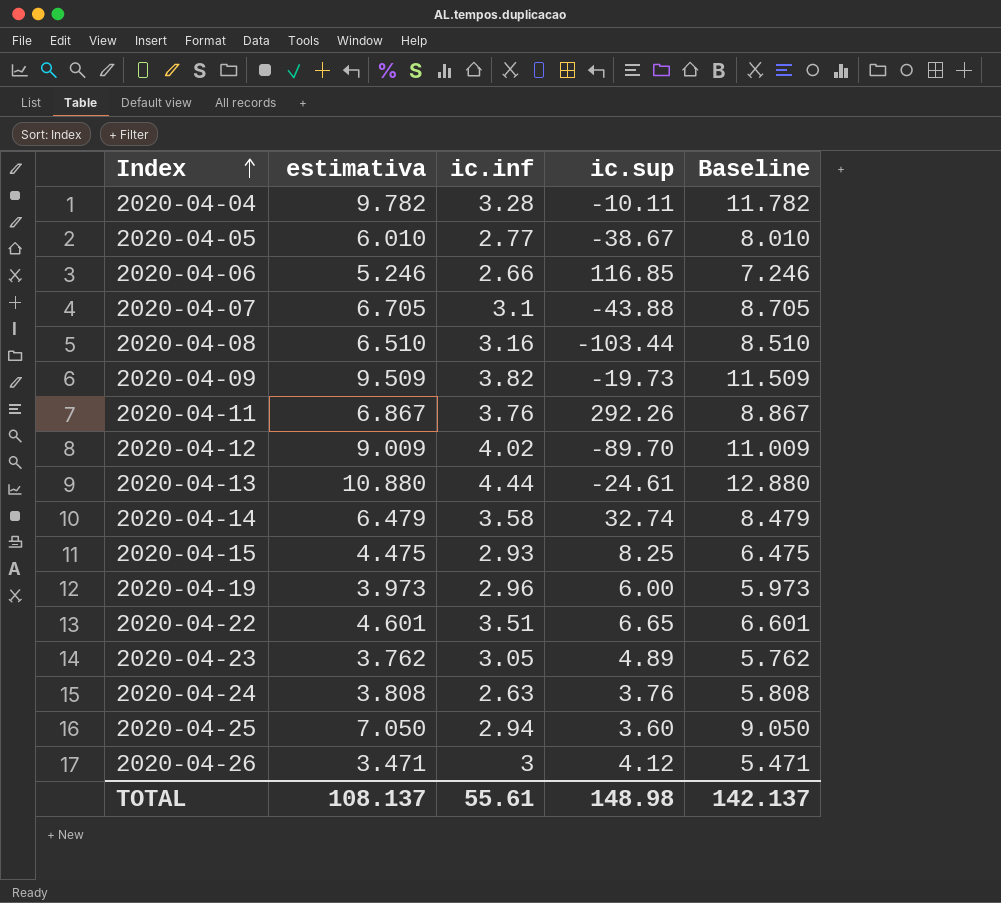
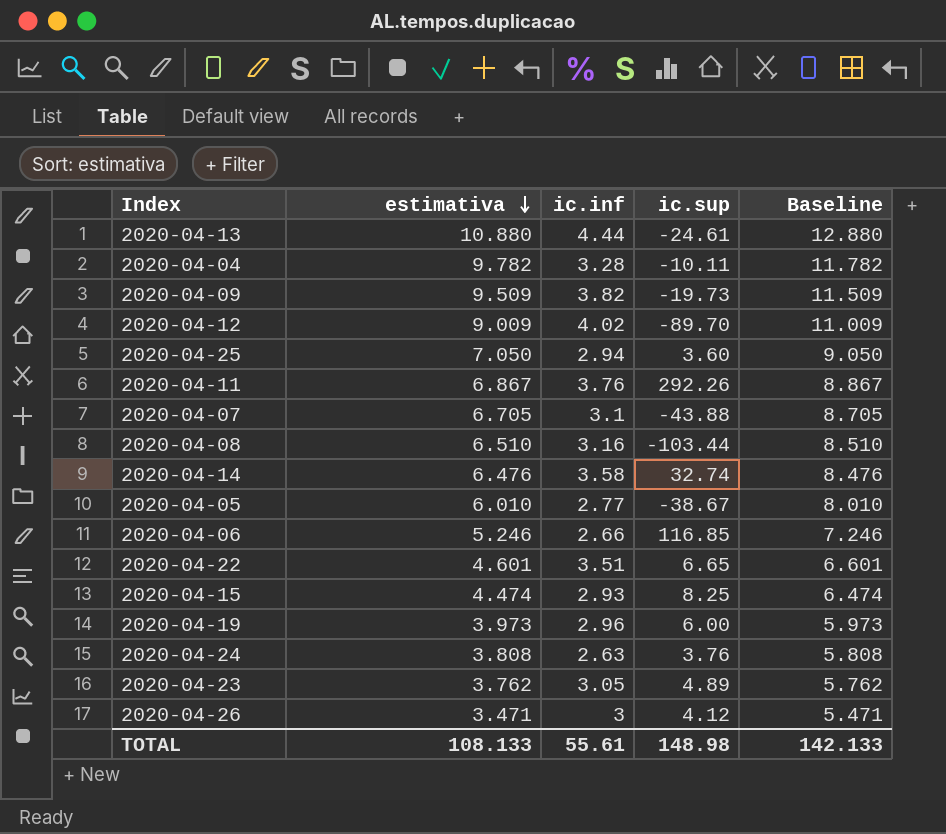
row order: Index ascending -> estimativa descending
2020-04-14 | estimativa: 6.479 -> 6.476
2020-04-14 | Baseline: 8.479 -> 8.476
2020-04-15 | estimativa: 4.475 -> 4.474
2020-04-15 | Baseline: 6.475 -> 6.474
TOTAL | estimativa: 108.137 -> 108.133
TOTAL | Baseline: 142.137 -> 142.133

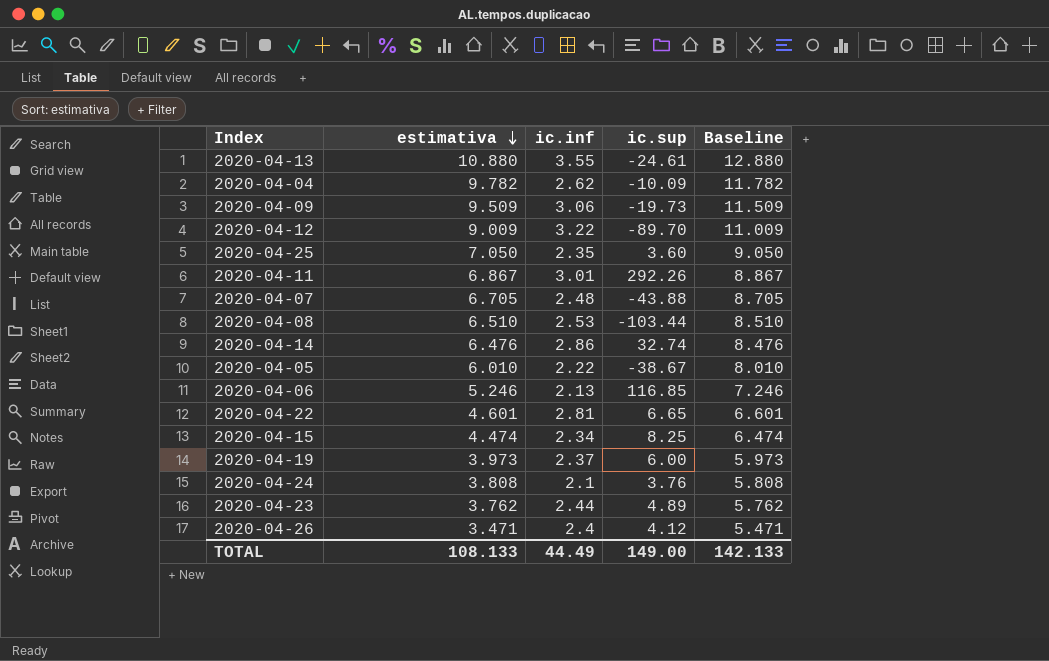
2020-04-13 | ic.inf: 4.44 -> 3.55
2020-04-04 | ic.inf: 3.28 -> 2.62
2020-04-04 | ic.sup: -10.11 -> -10.09
2020-04-09 | ic.inf: 3.82 -> 3.06
2020-04-12 | ic.inf: 4.02 -> 3.22
2020-04-25 | ic.inf: 2.94 -> 2.35
2020-04-11 | ic.inf: 3.76 -> 3.01
2020-04-07 | ic.inf: 3.1 -> 2.48
2020-04-08 | ic.inf: 3.16 -> 2.53
2020-04-14 | ic.inf: 3.58 -> 2.86
2020-04-05 | ic.inf: 2.77 -> 2.22
2020-04-06 | ic.inf: 2.66 -> 2.13
2020-04-22 | ic.inf: 3.51 -> 2.81
2020-04-15 | ic.inf: 2.93 -> 2.34
2020-04-19 | ic.inf: 2.96 -> 2.37
2020-04-24 | ic.inf: 2.63 -> 2.1
2020-04-23 | ic.inf: 3.05 -> 2.44
2020-04-26 | ic.inf: 3 -> 2.4
TOTAL | ic.inf: 55.61 -> 44.49
TOTAL | ic.sup: 148.98 -> 149.00

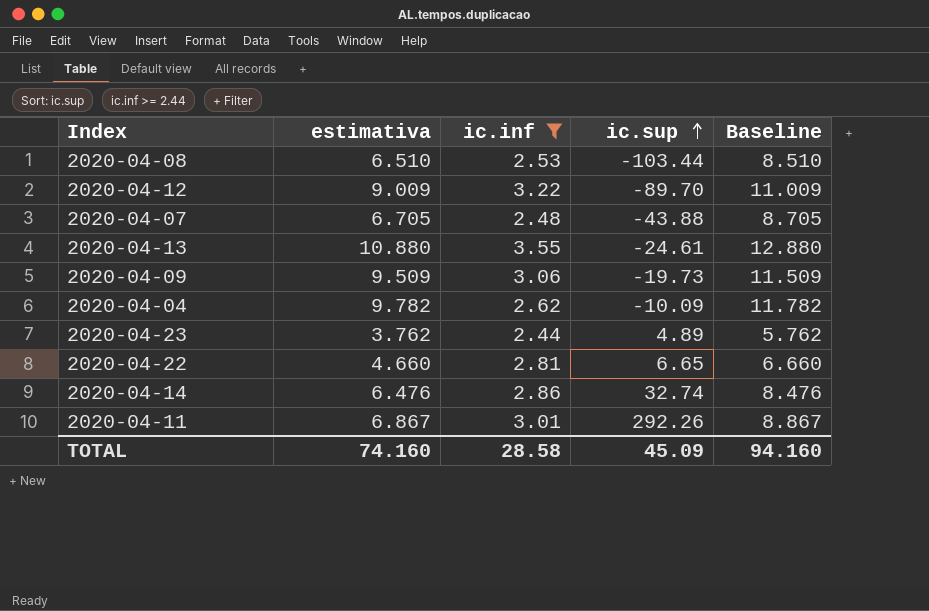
filter: none -> ic.inf >= 2.44
row order: estimativa descending -> ic.sup ascending
2020-04-22 | estimativa: 4.601 -> 4.660
2020-04-22 | Baseline: 6.601 -> 6.660
TOTAL | estimativa: 108.133 -> 74.160
TOTAL | ic.inf: 44.49 -> 28.58
TOTAL | ic.sup: 149.00 -> 45.09
TOTAL | Baseline: 142.133 -> 94.160

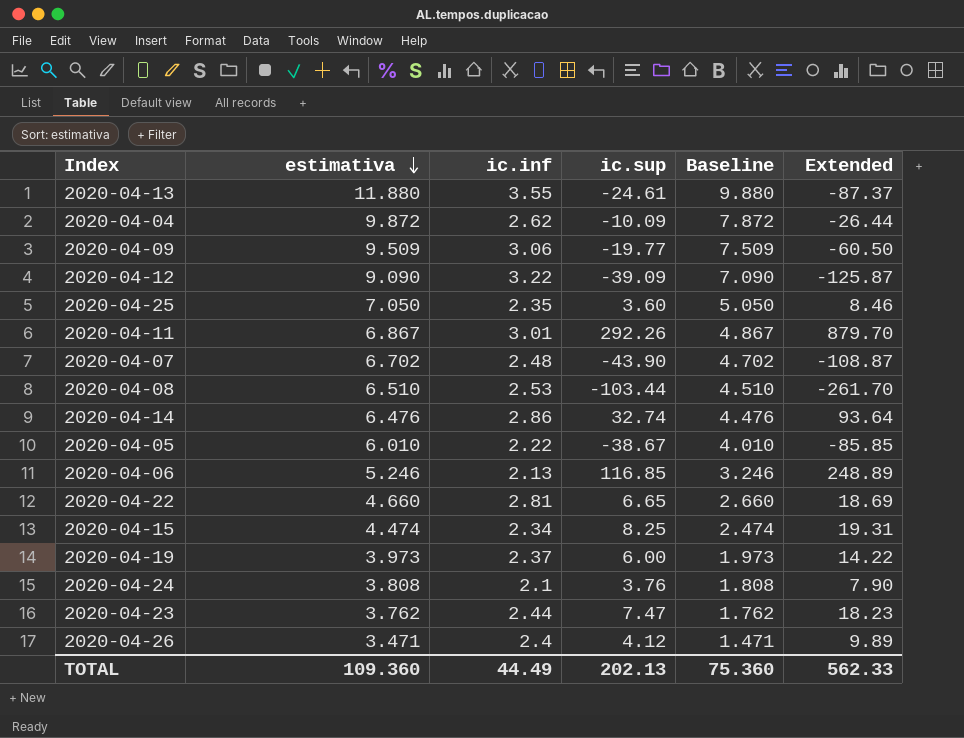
filter: ic.inf >= 2.44 -> none
row order: ic.sup ascending -> estimativa descending
column Baseline | formula: [estimativa] + 2 -> [estimativa] - 2
column Extended | formula: none -> [ic.inf] * [ic.sup]
2020-04-13 | estimativa: 10.880 -> 11.880
2020-04-04 | estimativa: 9.782 -> 9.872
2020-04-09 | ic.sup: -19.73 -> -19.77
2020-04-12 | estimativa: 9.009 -> 9.090
2020-04-12 | ic.sup: -89.70 -> -39.09
2020-04-07 | estimativa: 6.705 -> 6.702
2020-04-07 | ic.sup: -43.88 -> -43.90
2020-04-23 | ic.sup: 4.89 -> 7.47
TOTAL | estimativa: 74.160 -> 109.360
TOTAL | ic.inf: 28.58 -> 44.49
TOTAL | ic.sup: 45.09 -> 202.13
TOTAL | Baseline: 94.160 -> 75.360

